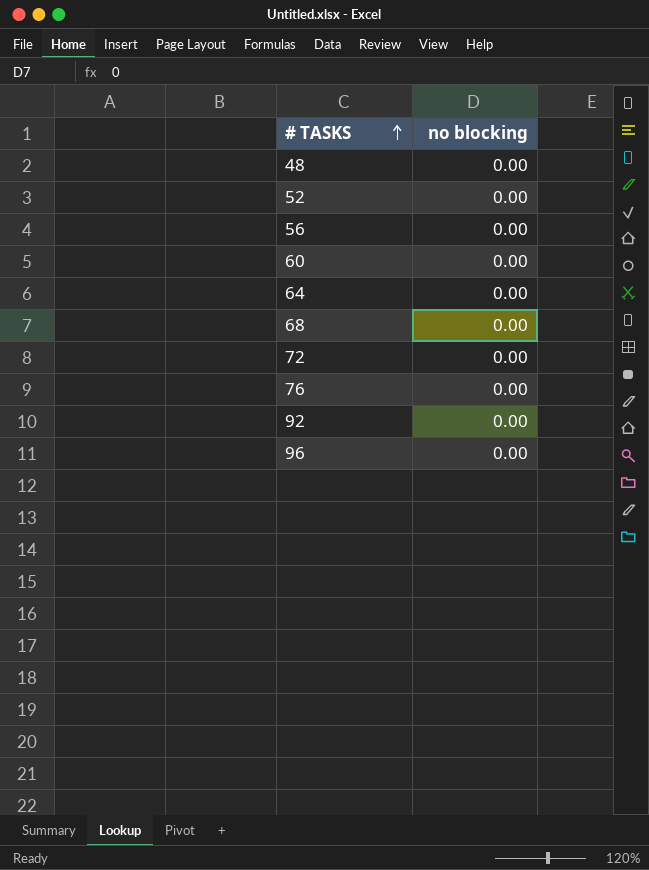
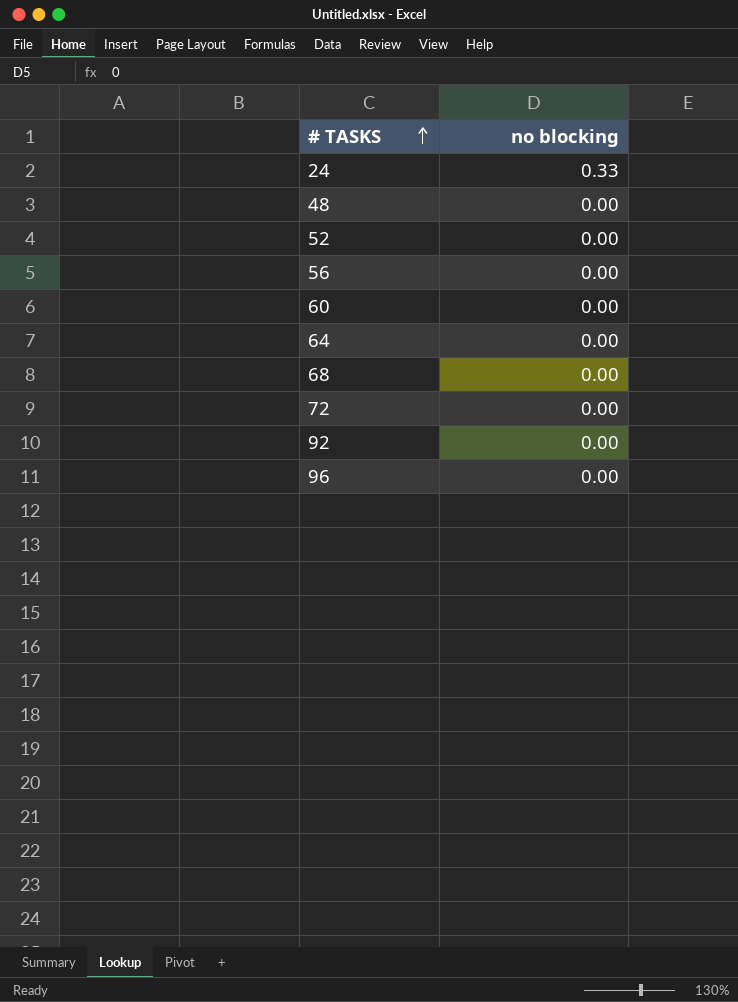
row 76: 0.00 -> none
row 24: none -> 0.33

